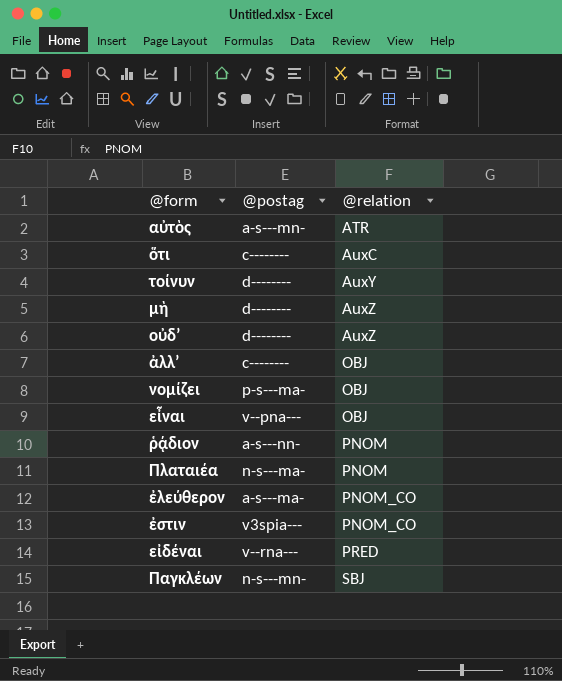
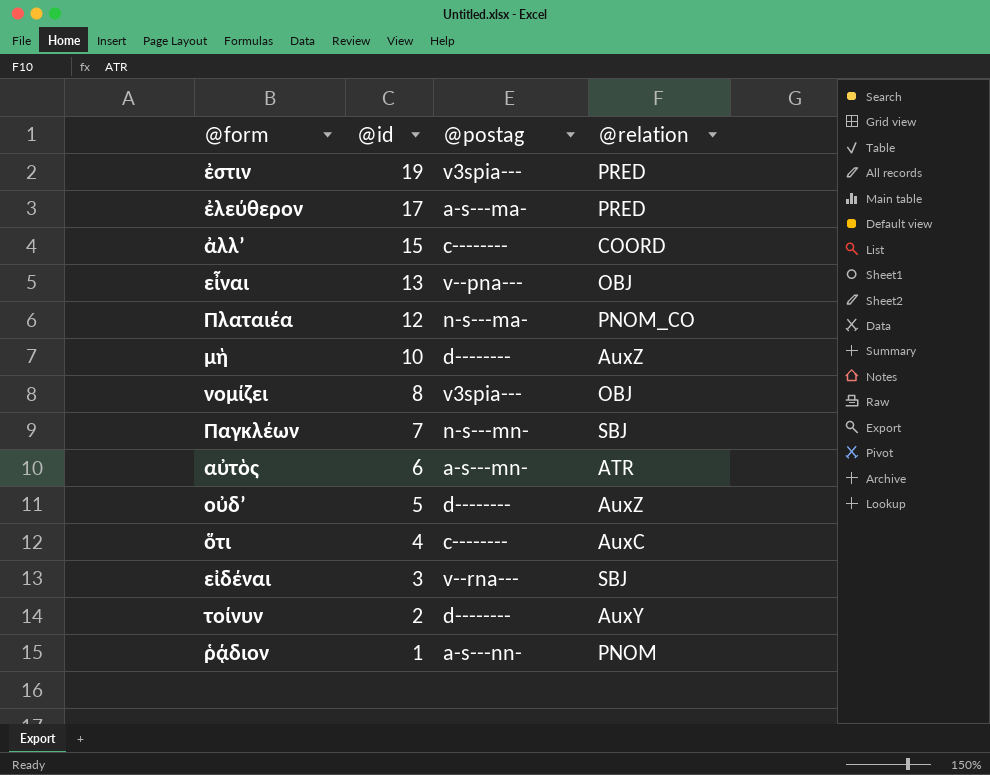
row order: @relation ascending -> @id descending
column @id | position: none -> 2
ἐστιν | @relation: PNOM_CO -> PRED
ἐλεύθερον | @relation: PNOM_CO -> PRED
ἀλλʼ | @relation: OBJ -> COORD
Πλαταιέα | @relation: PNOM -> PNOM_CO
νομίζει | @postag: p-s---ma- -> v3spia---
εἰδέναι | @relation: PRED -> SBJ

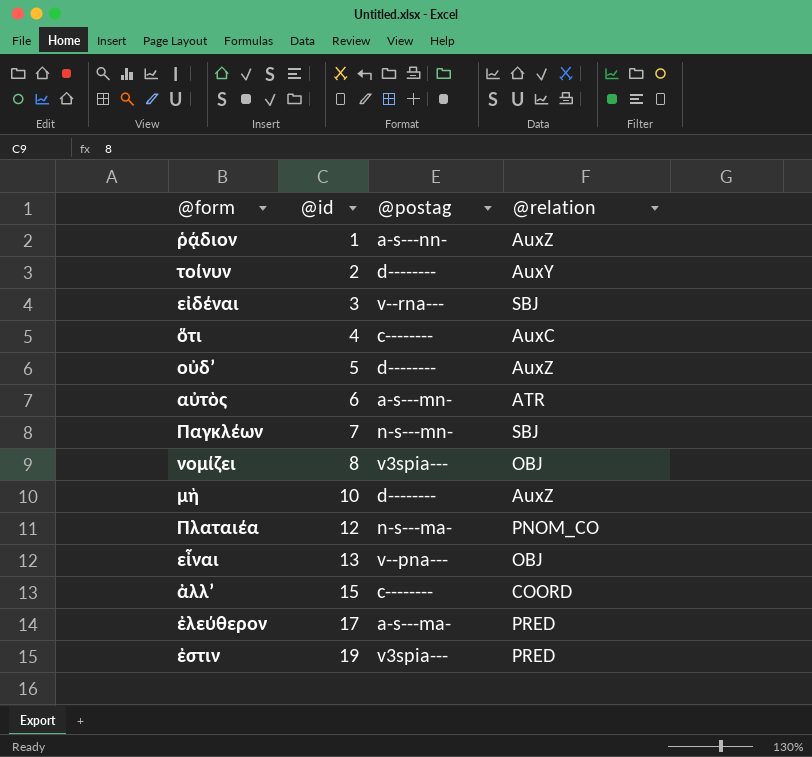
row order: @id descending -> @id ascending
ῥᾴδιον | @relation: PNOM -> AuxZ

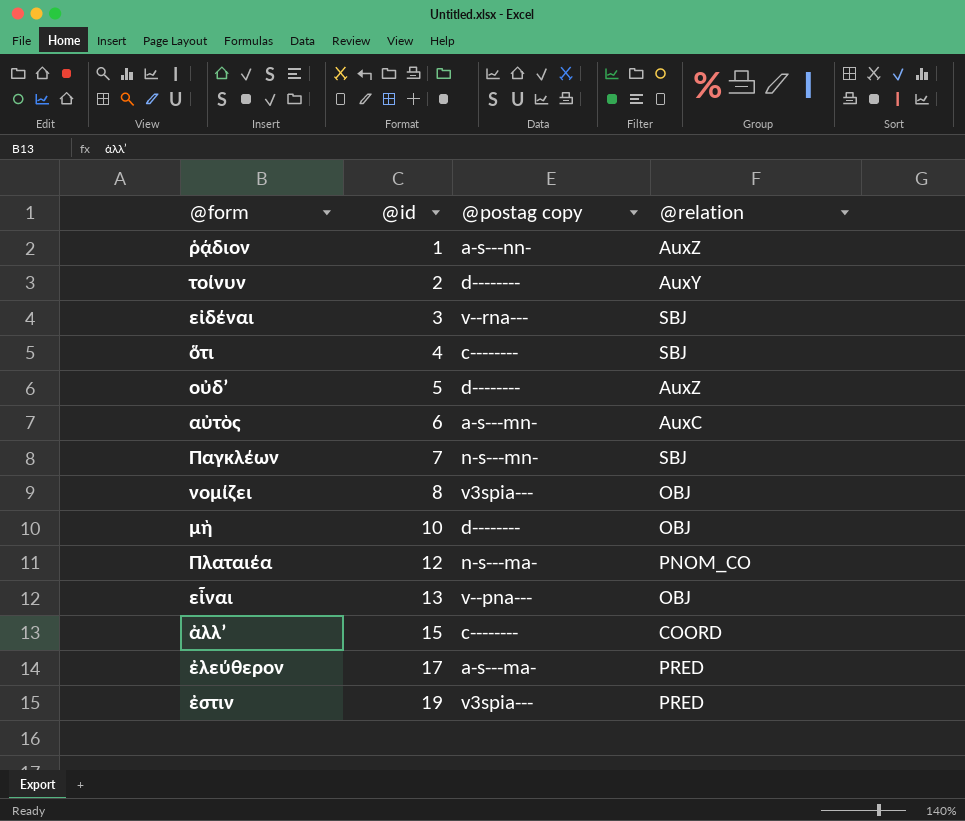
column name: @postag -> @postag copy
ὅτι | @relation: AuxC -> SBJ
αὐτὸς | @relation: ATR -> AuxC
μὴ | @relation: AuxZ -> OBJ

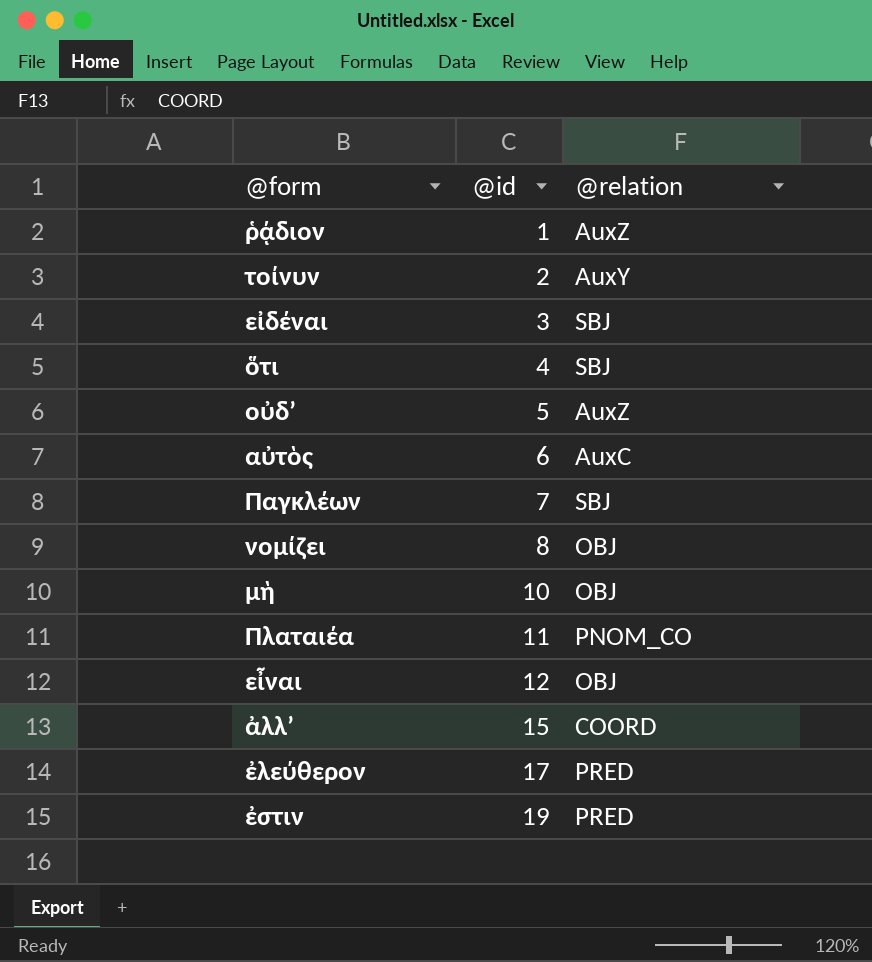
column @postag copy | position: 3 -> none
Πλαταιέα | @id: 12 -> 11
εἶναι | @id: 13 -> 12

